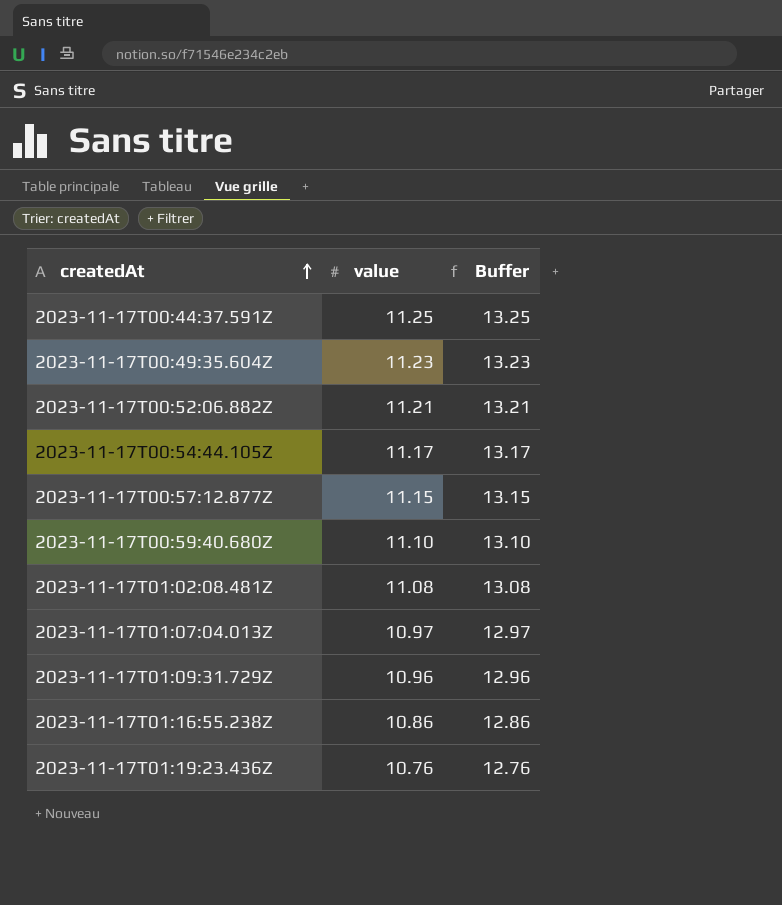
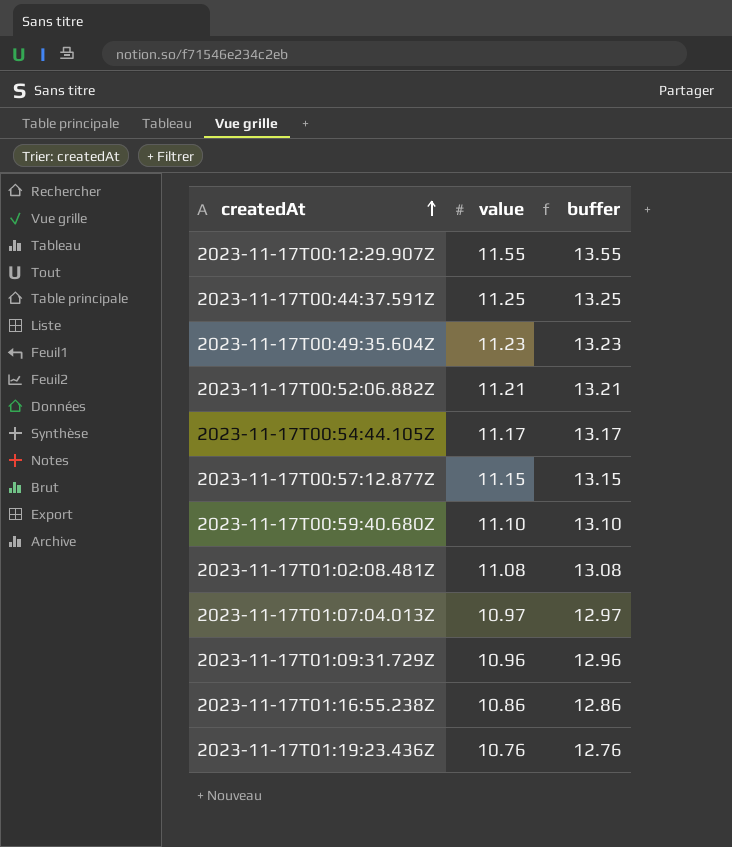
column name: Buffer -> buffer
row 2023-11-17T00:12:29.907Z: none -> 11.55 | 13.55

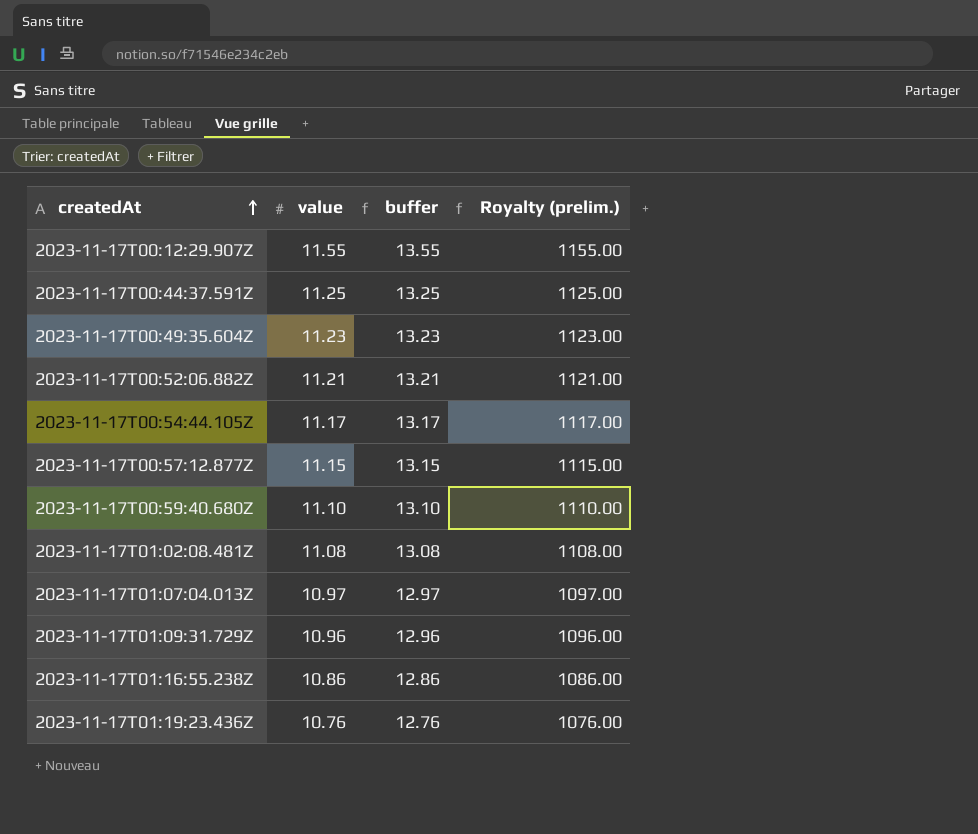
column Royalty (prelim.) | formula: none -> [value] * 100

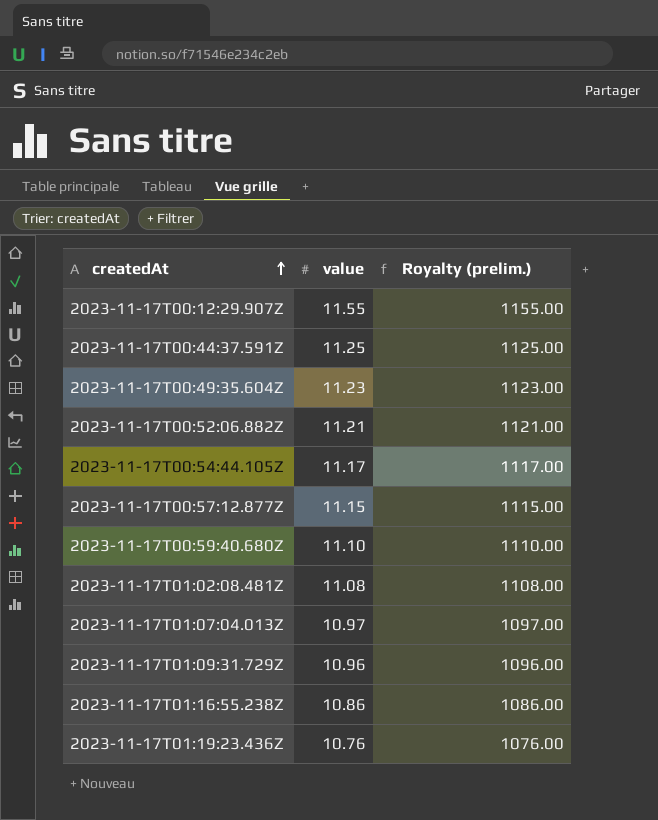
column buffer | formula: [value] + 2 -> none

